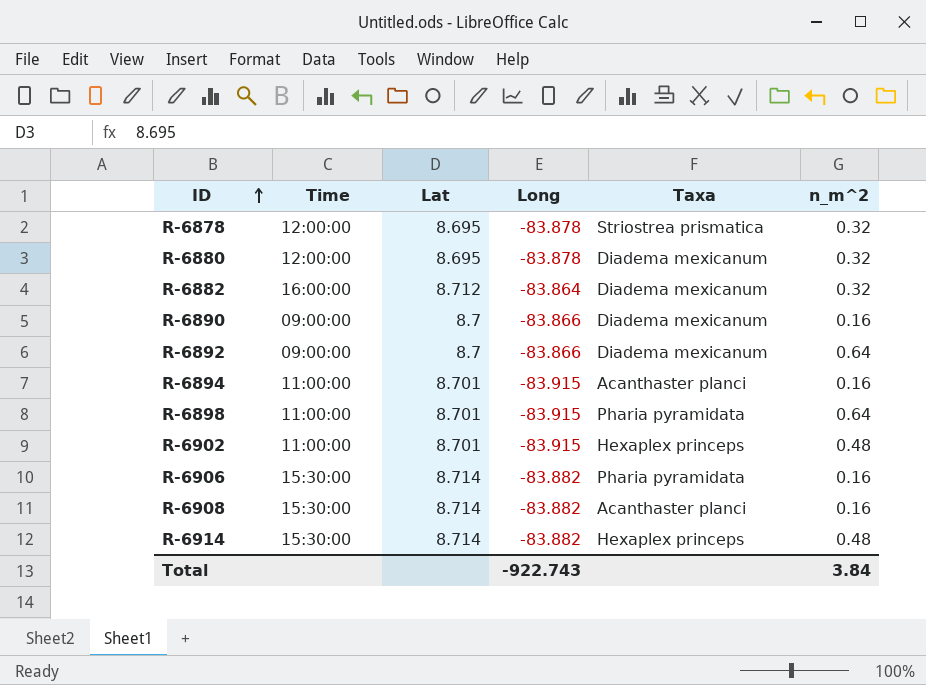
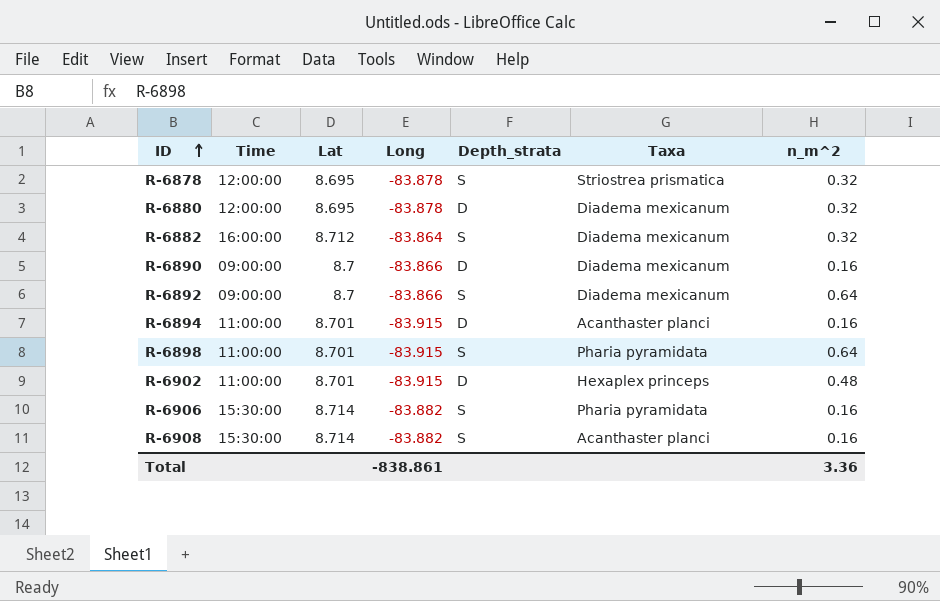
column Depth_strata | position: none -> 5
row R-6914: 15:30:00 | 8.714 | -83.882 | Hexaplex princeps | 0.48 -> none
Total | Long: -922.743 -> -838.861
Total | n_m^2: 3.84 -> 3.36

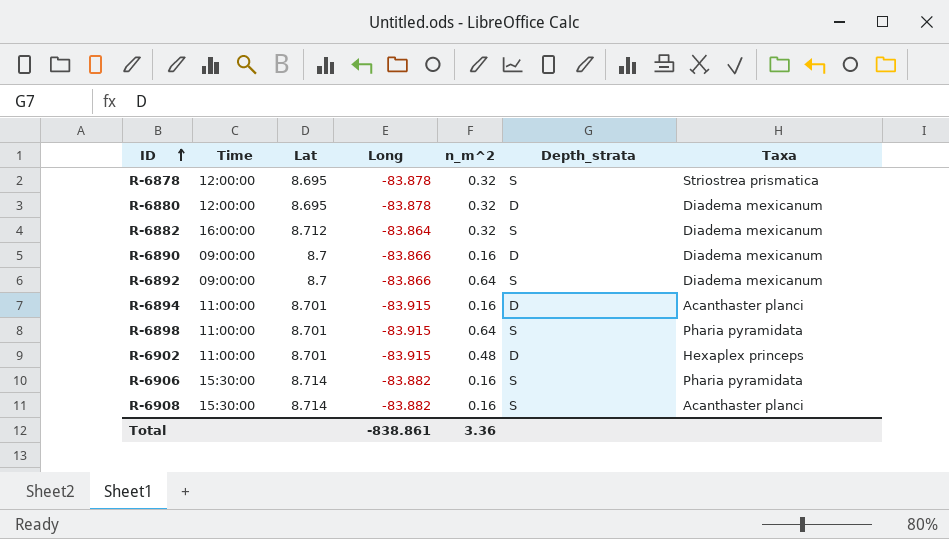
column n_m^2 | position: 7 -> 5

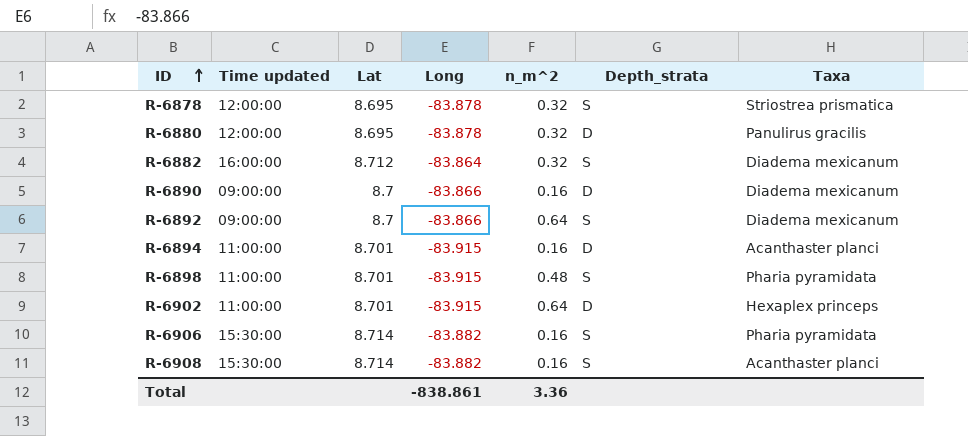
column name: Time -> Time updated
R-6880 | Taxa: Diadema mexicanum -> Panulirus gracilis
R-6898 | n_m^2: 0.64 -> 0.48
R-6902 | n_m^2: 0.48 -> 0.64

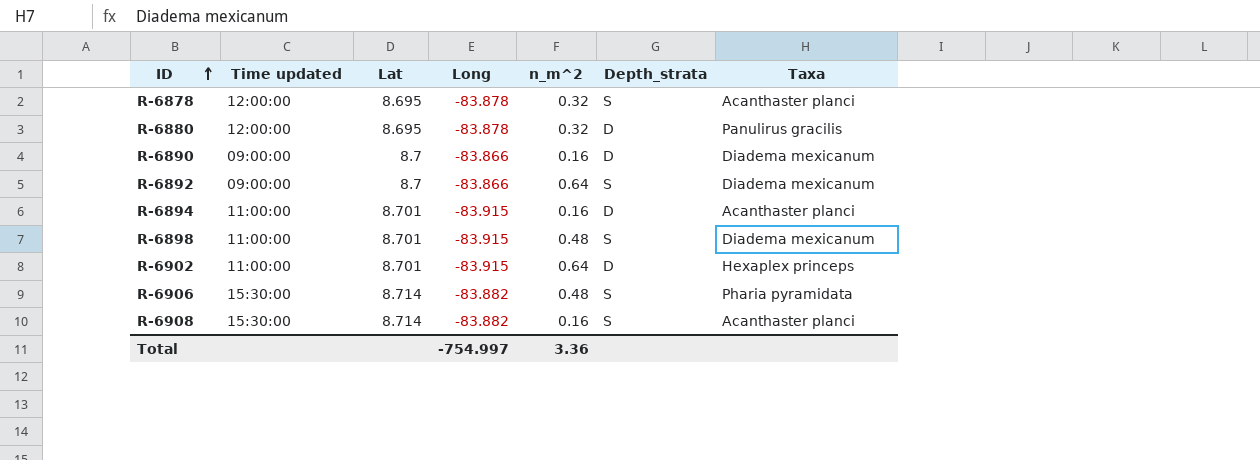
row R-6882: 16:00:00 | 8.712 | -83.864 | 0.32 | S | Diadema mexicanum -> none
R-6878 | Taxa: Striostrea prismatica -> Acanthaster planci
R-6898 | Taxa: Pharia pyramidata -> Diadema mexicanum
R-6906 | n_m^2: 0.16 -> 0.48
Total | Long: -838.861 -> -754.997

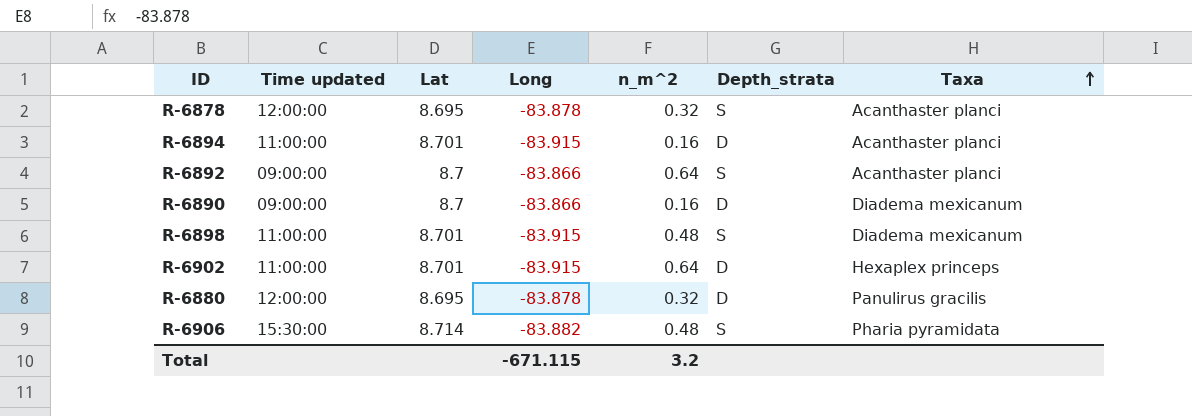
row order: ID ascending -> Taxa ascending
row R-6908: 15:30:00 | 8.714 | -83.882 | 0.16 | S | Acanthaster planci -> none
R-6892 | Taxa: Diadema mexicanum -> Acanthaster planci
Total | Long: -754.997 -> -671.115
Total | n_m^2: 3.36 -> 3.2

